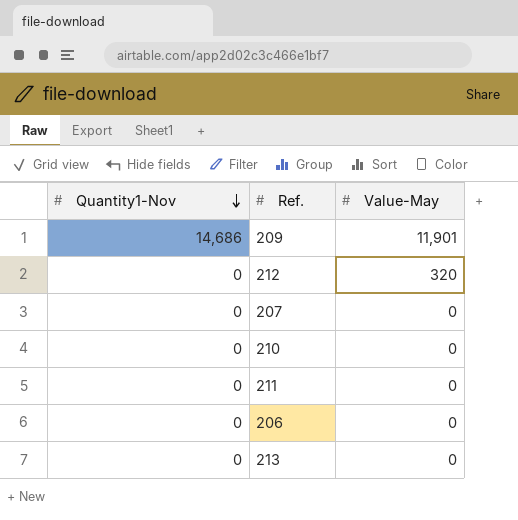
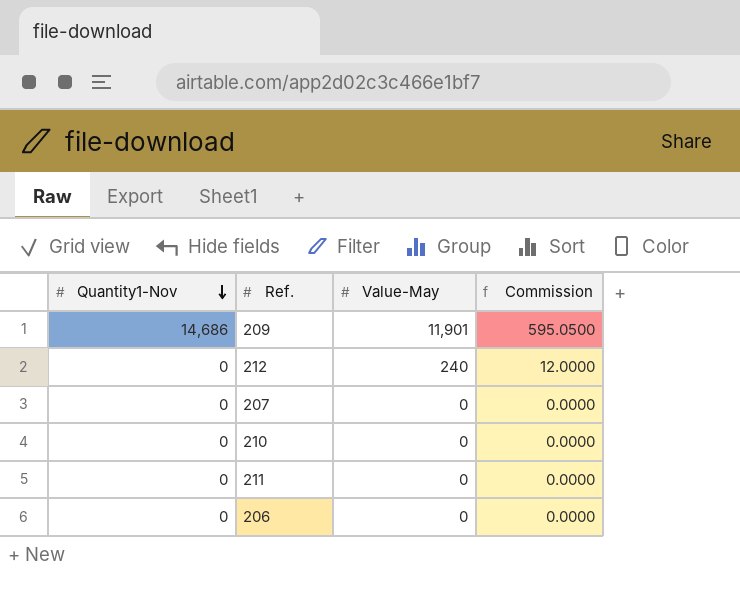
column Commission | formula: none -> [Value-May] * 0.05
row 213: 0 | 0 -> none
212 | Value-May: 320 -> 240

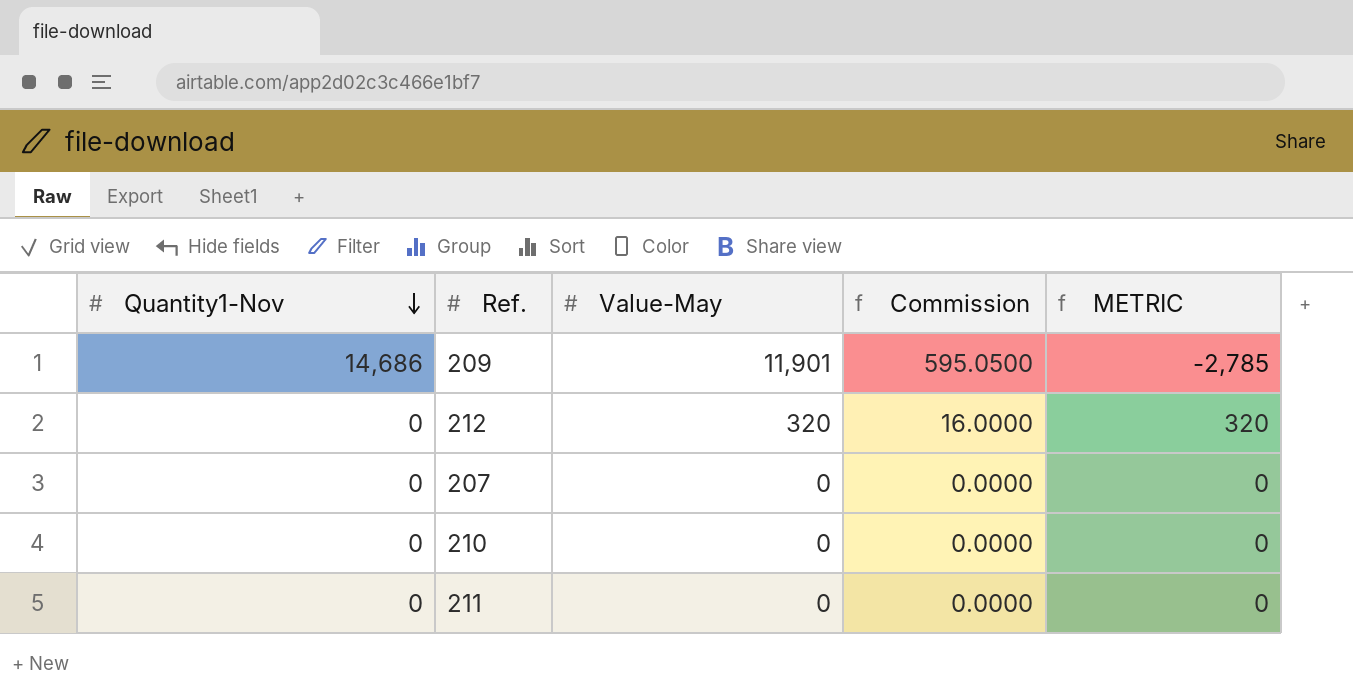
column METRIC | formula: none -> [Value-May] - [Quantity1-Nov]
row 206: 0 | 0 | 0.0000 -> none
212 | Value-May: 240 -> 320
212 | Commission: 12.0000 -> 16.0000

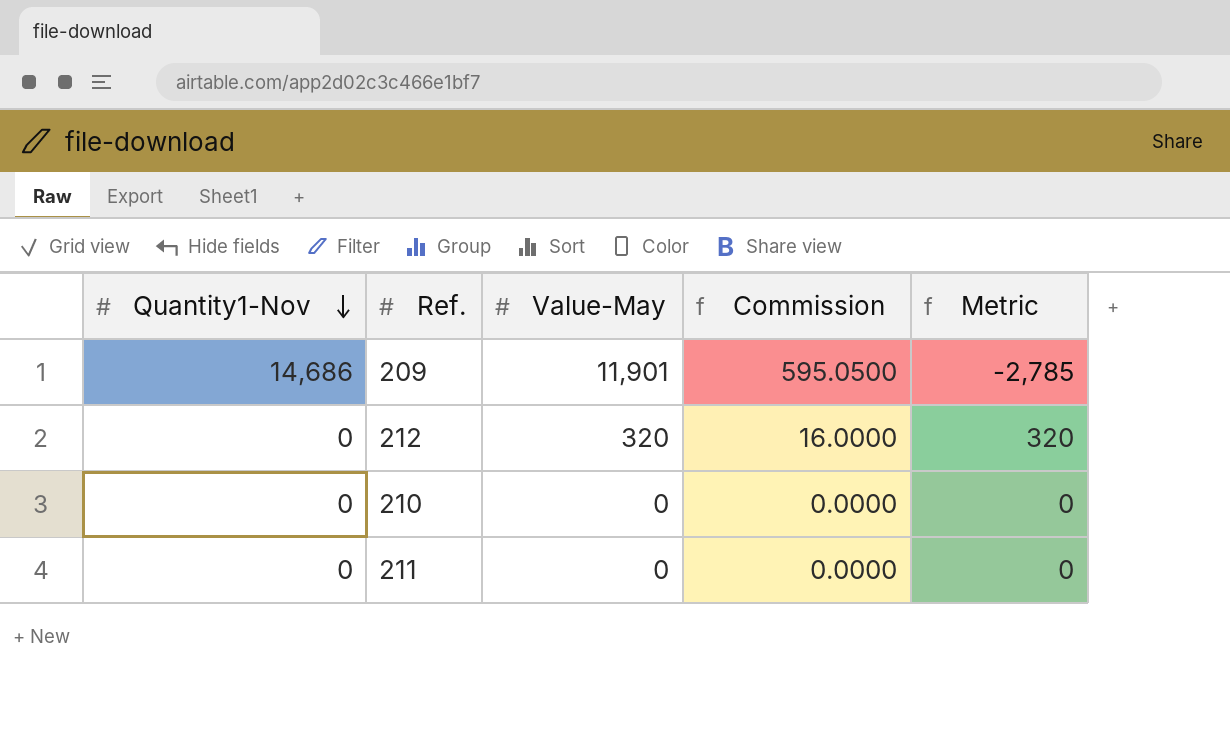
column name: METRIC -> Metric
row 207: 0 | 0 | 0.0000 | 0 -> none

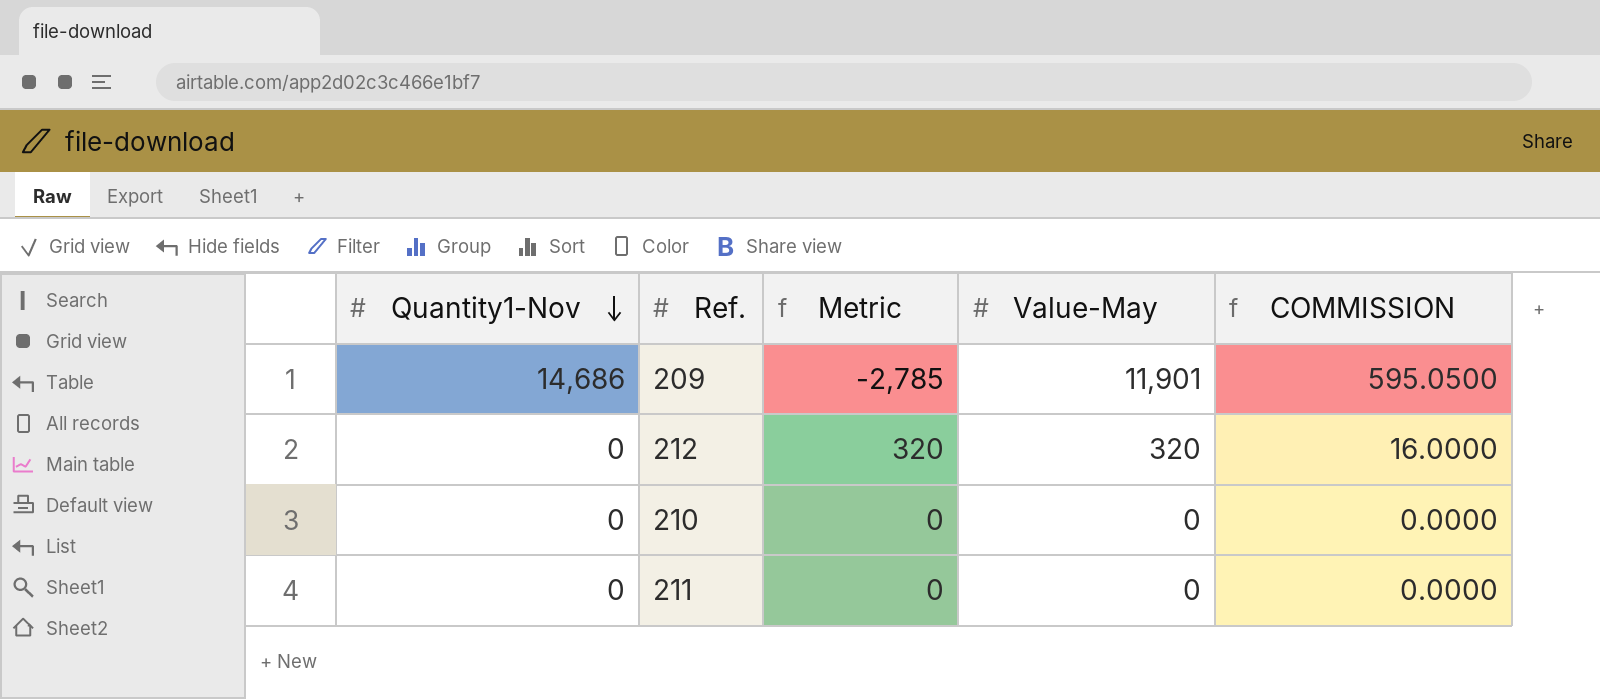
column Metric | position: 5 -> 3
column name: Commission -> COMMISSION

